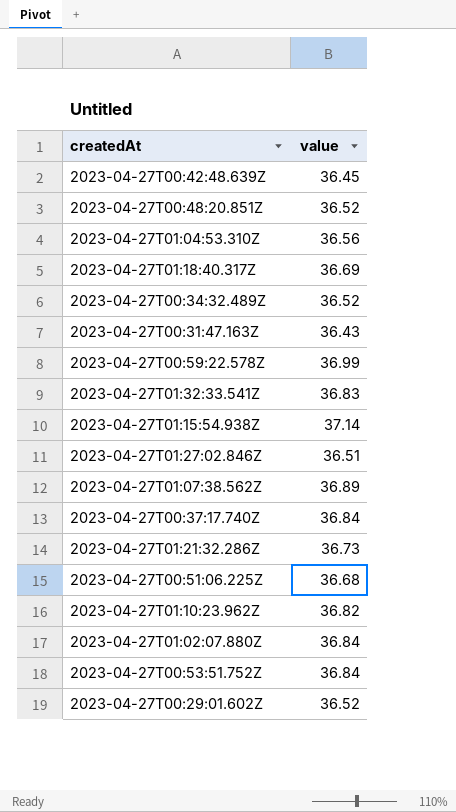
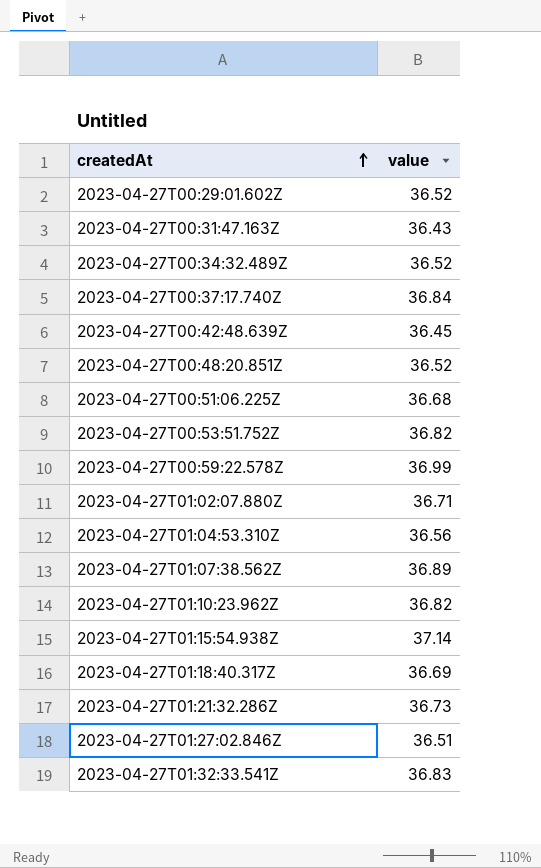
row order: none -> createdAt ascending
2023-04-27T00:53:51.752Z | value: 36.84 -> 36.82
2023-04-27T01:02:07.880Z | value: 36.84 -> 36.71

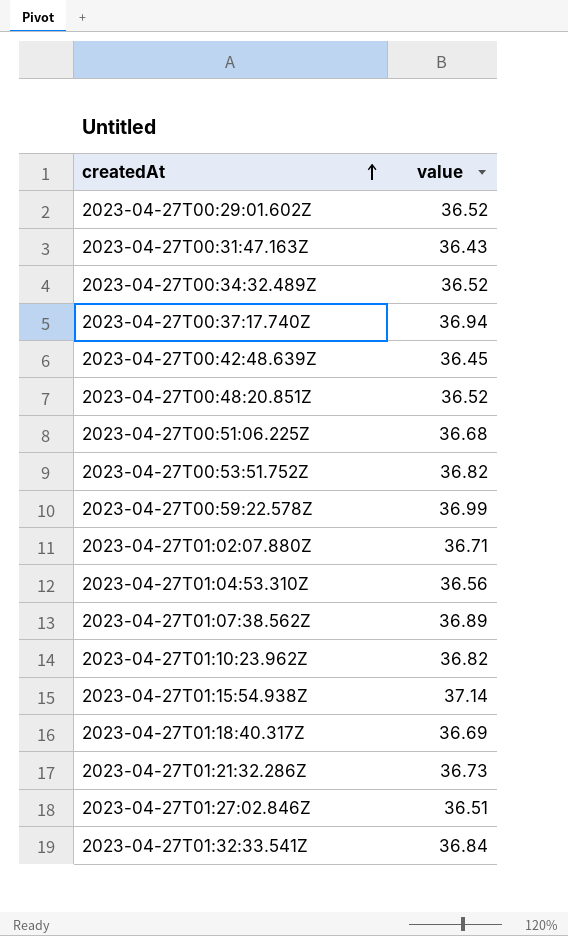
2023-04-27T00:37:17.740Z | value: 36.84 -> 36.94
2023-04-27T01:32:33.541Z | value: 36.83 -> 36.84

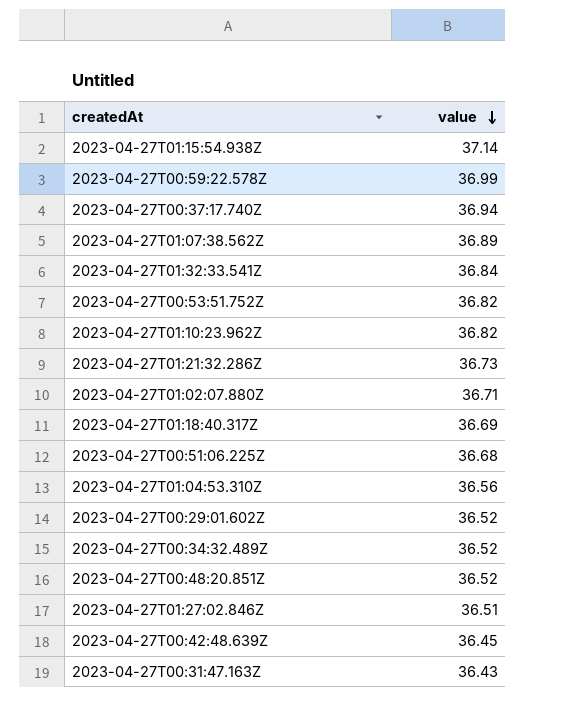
row order: createdAt ascending -> value descending

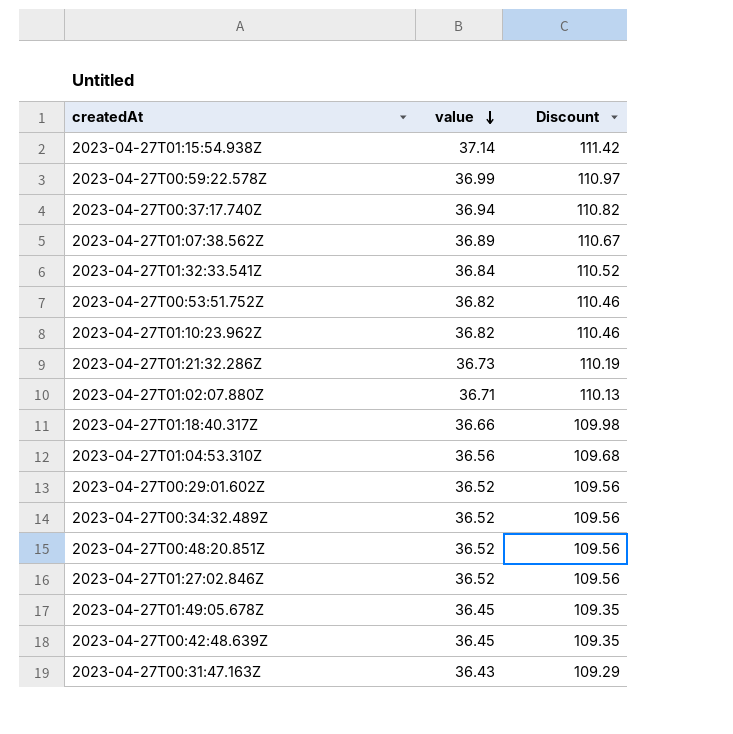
column Discount | formula: none -> [value] * 3
row 2023-04-27T00:51:06.225Z: 36.68 -> none
2023-04-27T01:18:40.317Z | value: 36.69 -> 36.66
2023-04-27T01:27:02.846Z | value: 36.51 -> 36.52
row 2023-04-27T01:49:05.678Z: none -> 36.45 | 109.35

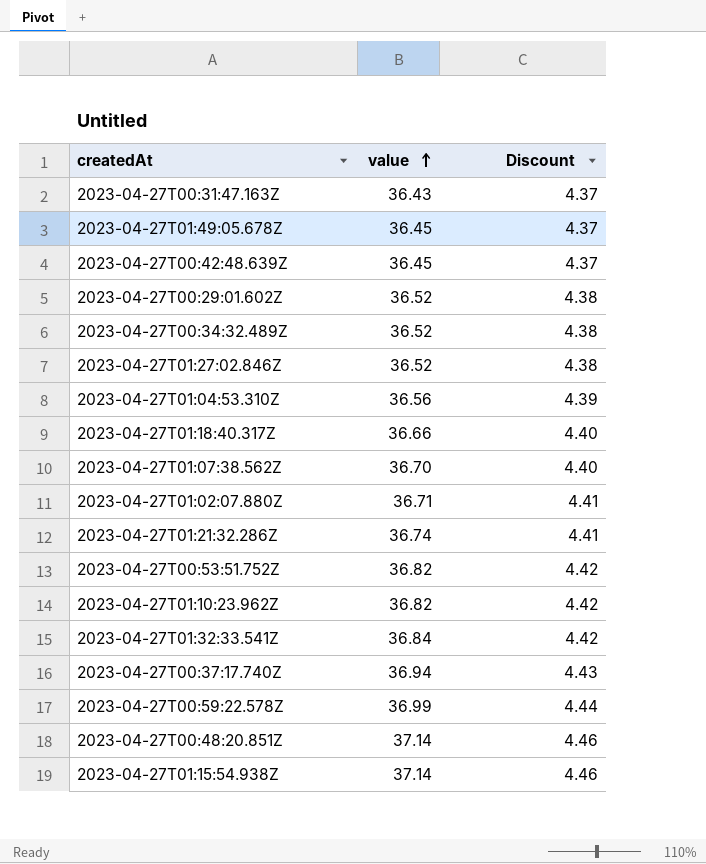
row order: value descending -> value ascending
column Discount | formula: [value] * 3 -> [value] * 0.12
2023-04-27T01:07:38.562Z | value: 36.89 -> 36.70
2023-04-27T01:21:32.286Z | value: 36.73 -> 36.74
2023-04-27T00:48:20.851Z | value: 36.52 -> 37.14

